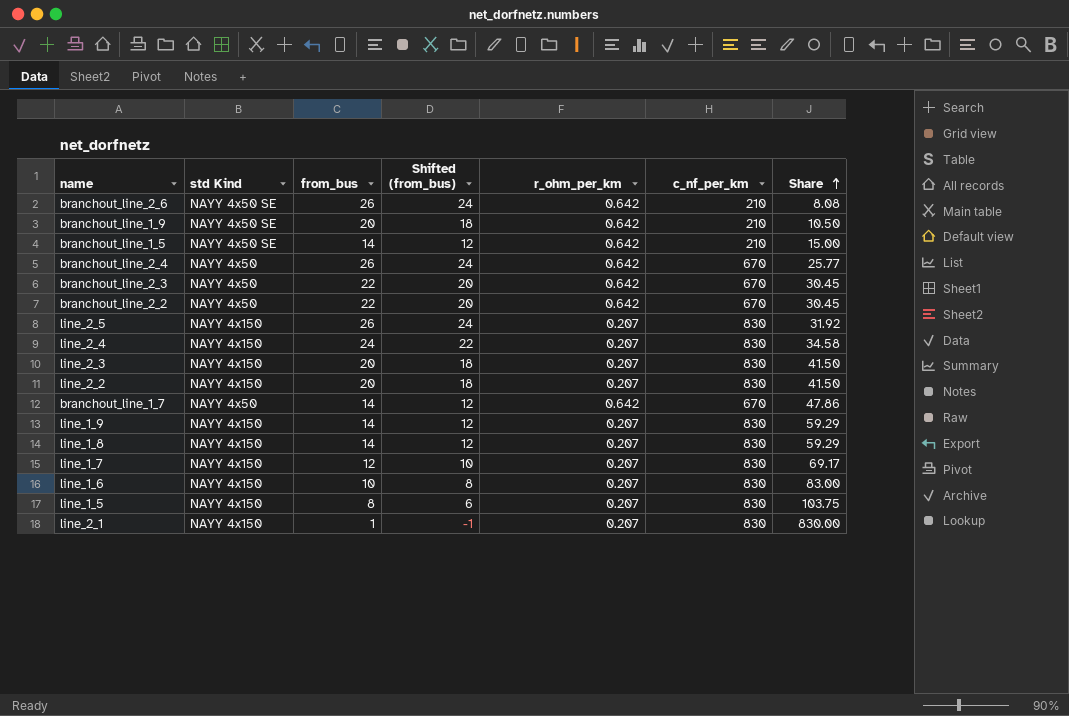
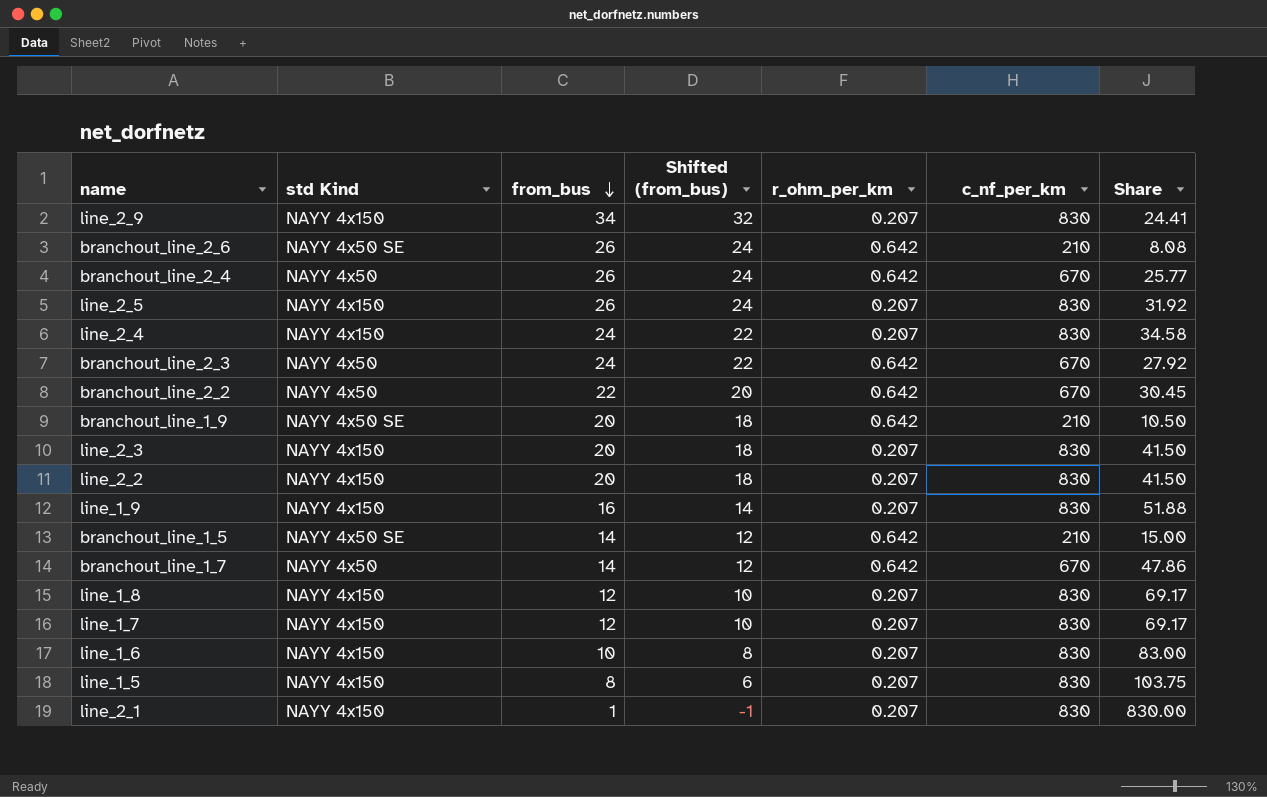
row order: Share ascending -> from_bus descending
row line_2_9: none -> NAYY 4x150 | 34 | 32 | 0.207 | 830 | 24.41
branchout_line_2_3 | from_bus: 22 -> 24
branchout_line_2_3 | Shifted (from_bus): 20 -> 22
branchout_line_2_3 | Share: 30.45 -> 27.92
line_1_9 | from_bus: 14 -> 16
line_1_9 | Shifted (from_bus): 12 -> 14
line_1_9 | Share: 59.29 -> 51.88
line_1_8 | from_bus: 14 -> 12
line_1_8 | Shifted (from_bus): 12 -> 10
line_1_8 | Share: 59.29 -> 69.17

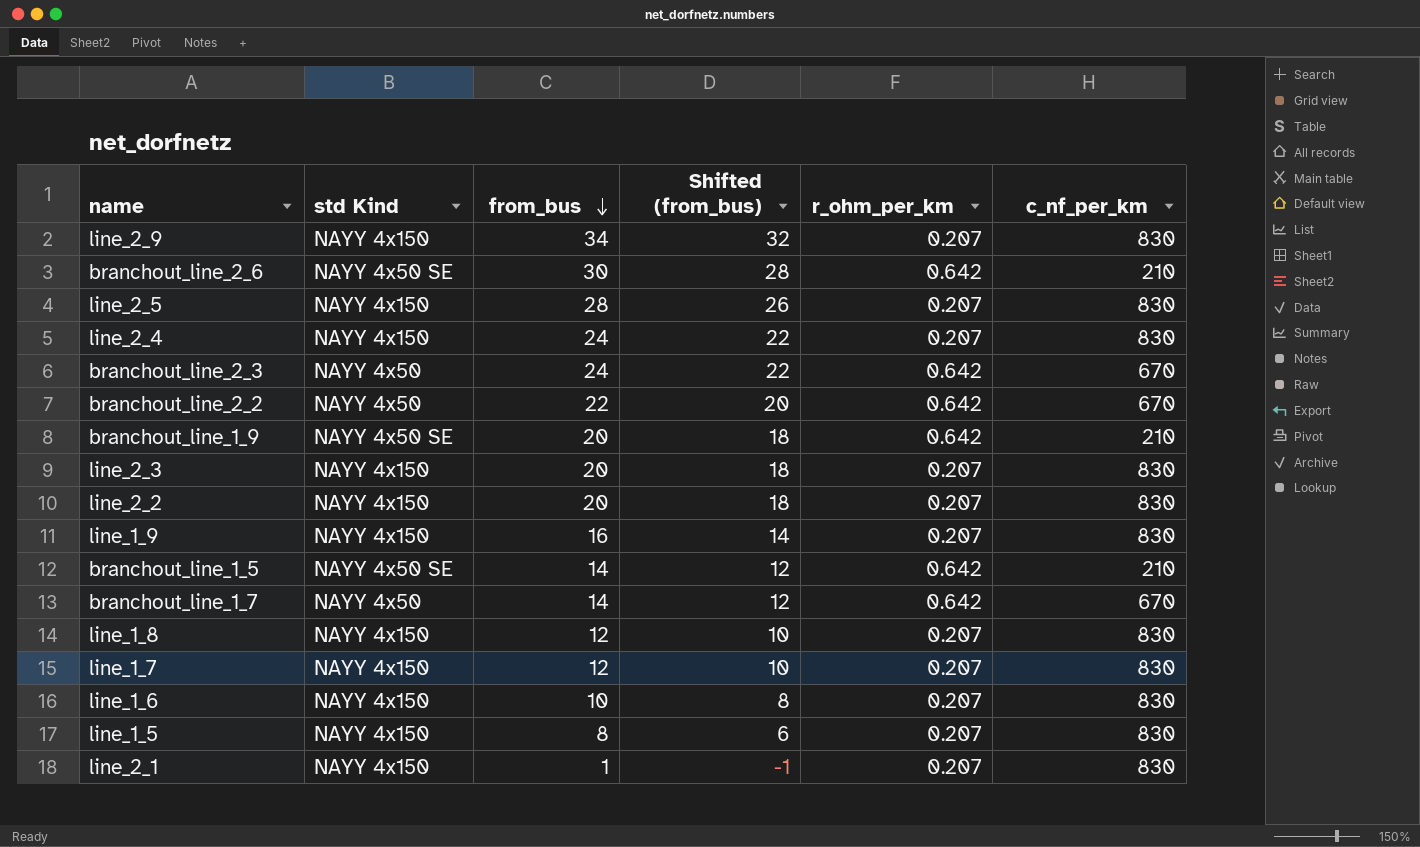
column Share | formula: [c_nf_per_km] / [from_bus] -> none
row branchout_line_2_4: NAYY 4x50 | 26 | 24 | 0.642 | 670 | 25.77 -> none
branchout_line_2_6 | from_bus: 26 -> 30
branchout_line_2_6 | Shifted (from_bus): 24 -> 28
line_2_5 | from_bus: 26 -> 28
line_2_5 | Shifted (from_bus): 24 -> 26

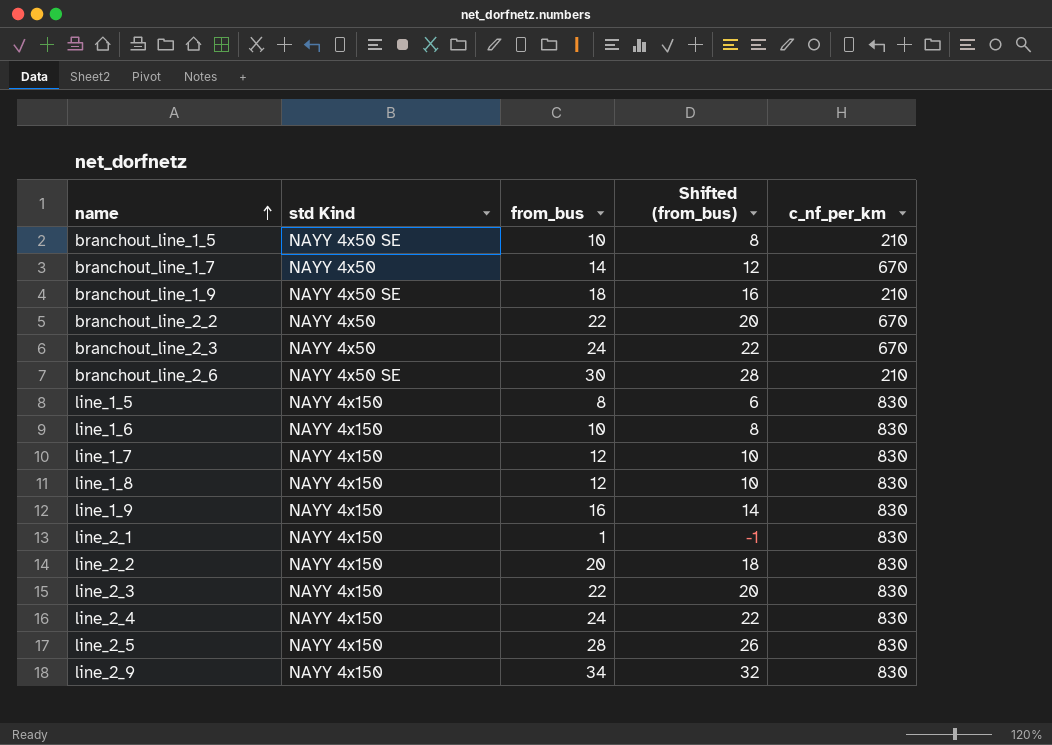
row order: from_bus descending -> name ascending
column r_ohm_per_km | position: 5 -> none
branchout_line_1_5 | from_bus: 14 -> 10
branchout_line_1_5 | Shifted (from_bus): 12 -> 8
branchout_line_1_9 | from_bus: 20 -> 18
branchout_line_1_9 | Shifted (from_bus): 18 -> 16
line_2_3 | from_bus: 20 -> 22
line_2_3 | Shifted (from_bus): 18 -> 20

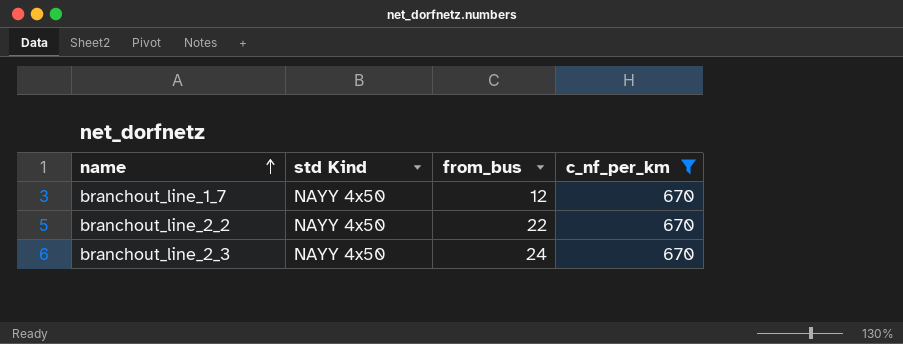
filter: none -> c_nf_per_km = 670
column Shifted (from_bus) | formula: [from_bus] - 2 -> none
branchout_line_1_7 | from_bus: 14 -> 12

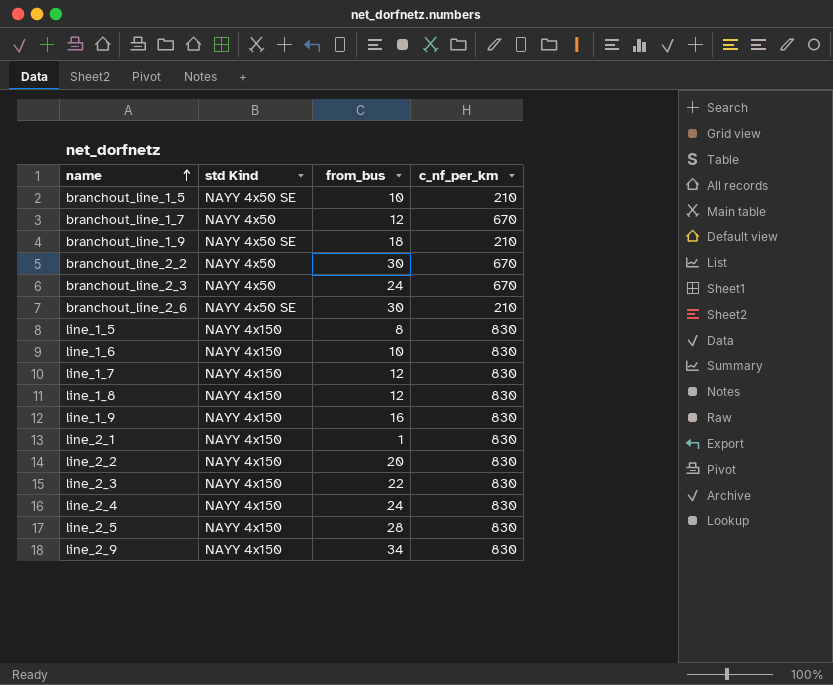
filter: c_nf_per_km = 670 -> none
branchout_line_2_2 | from_bus: 22 -> 30

